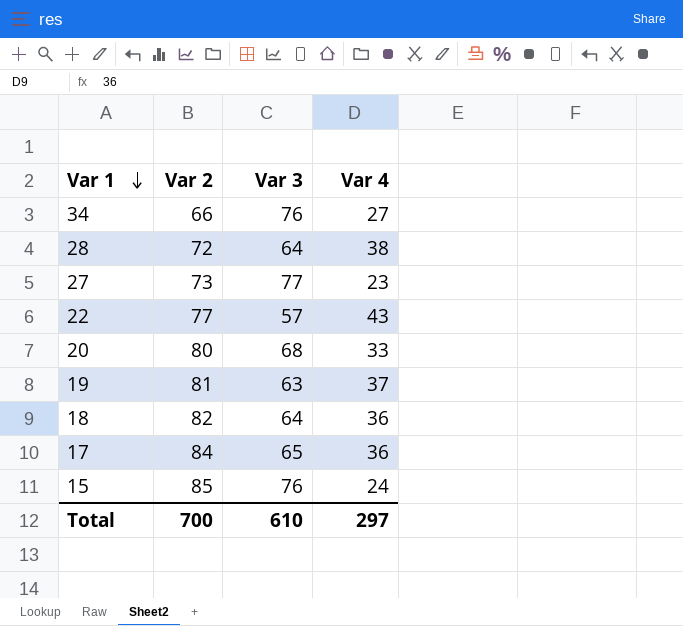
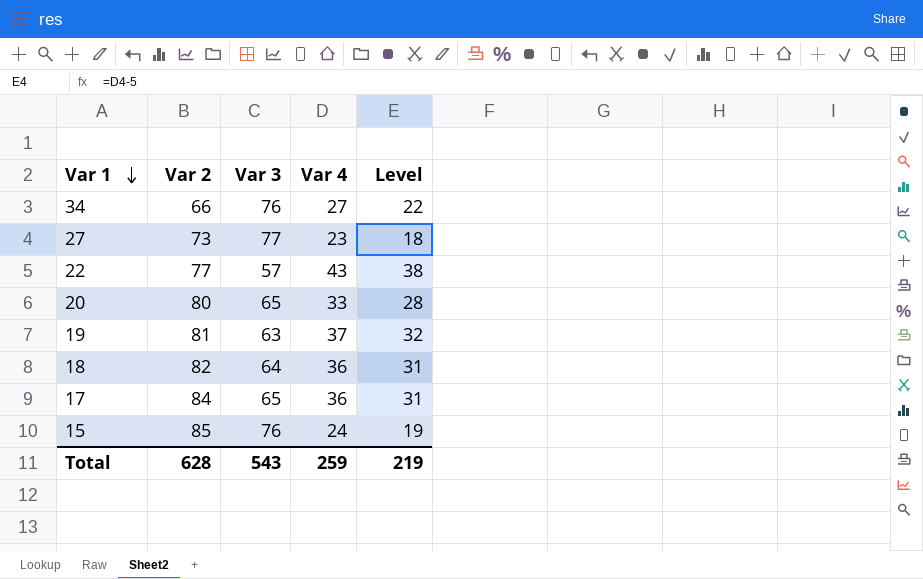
column Level | formula: none -> [Var 4] - 5
row 28: 72 | 64 | 38 -> none
20 | Var 3: 68 -> 65
Total | Var 2: 700 -> 628
Total | Var 3: 610 -> 543
Total | Var 4: 297 -> 259

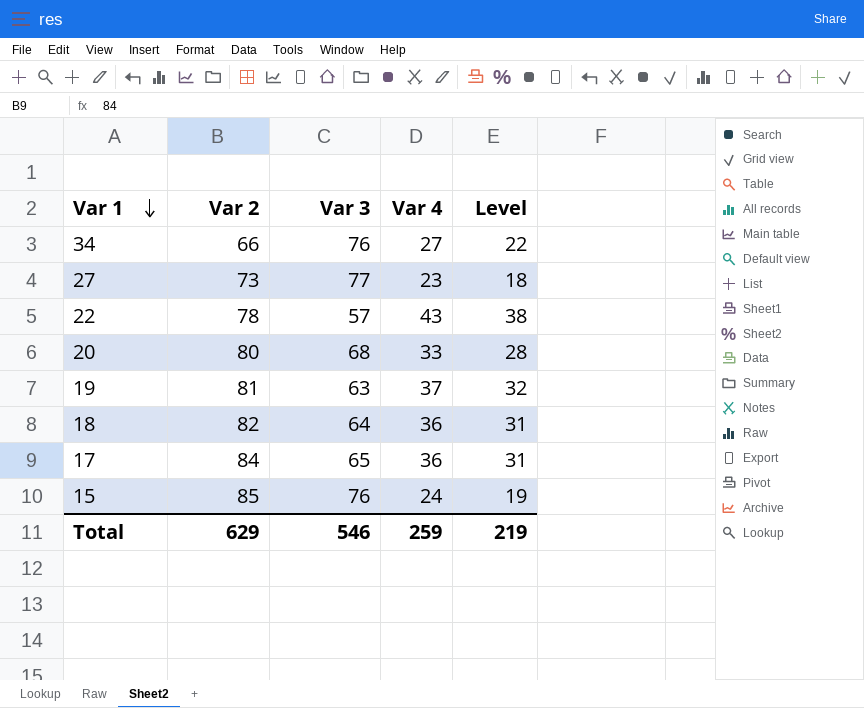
22 | Var 2: 77 -> 78
20 | Var 3: 65 -> 68
Total | Var 2: 628 -> 629
Total | Var 3: 543 -> 546

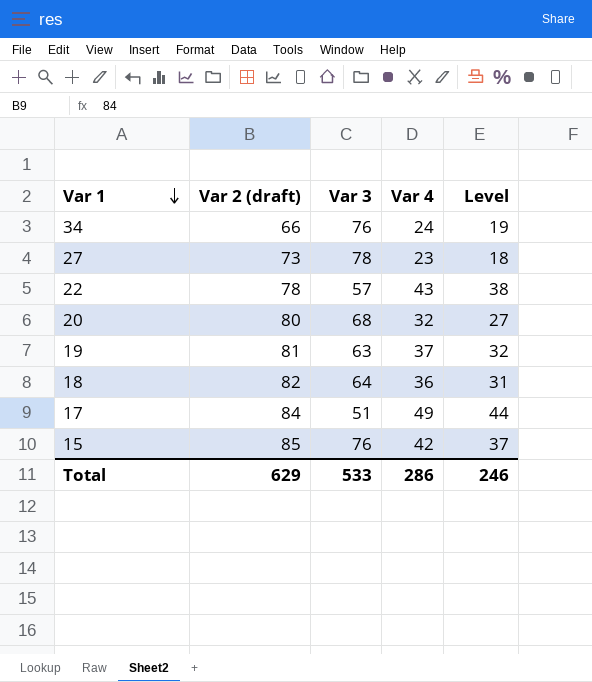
column name: Var 2 -> Var 2 (draft)
34 | Var 4: 27 -> 24
34 | Level: 22 -> 19
27 | Var 3: 77 -> 78
20 | Var 4: 33 -> 32
20 | Level: 28 -> 27
17 | Var 3: 65 -> 51
17 | Var 4: 36 -> 49
17 | Level: 31 -> 44
15 | Var 4: 24 -> 42
15 | Level: 19 -> 37
Total | Var 3: 546 -> 533
Total | Var 4: 259 -> 286
Total | Level: 219 -> 246

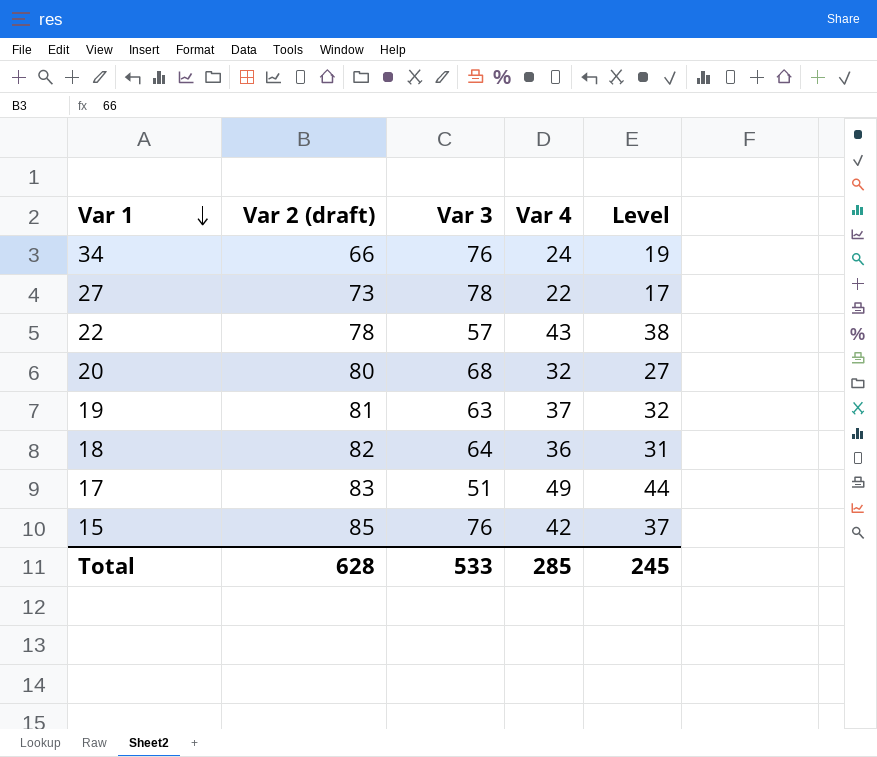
27 | Var 4: 23 -> 22
27 | Level: 18 -> 17
17 | Var 2 (draft): 84 -> 83
Total | Var 2 (draft): 629 -> 628
Total | Var 4: 286 -> 285
Total | Level: 246 -> 245

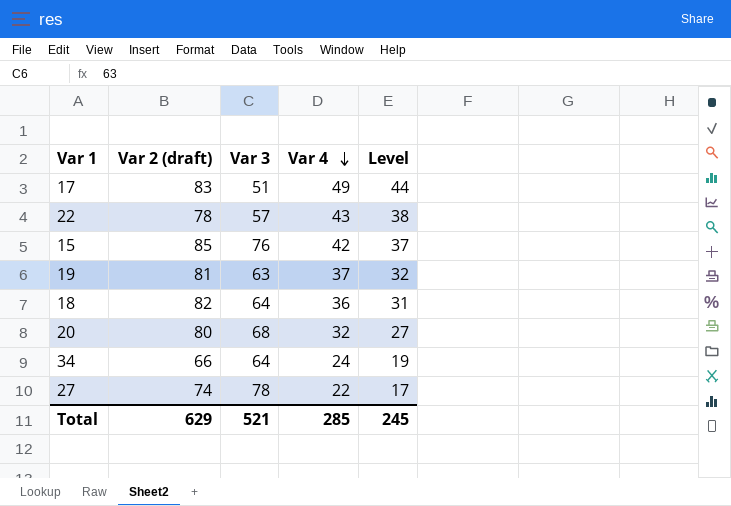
row order: Var 1 descending -> Var 4 descending
34 | Var 3: 76 -> 64
27 | Var 2 (draft): 73 -> 74
Total | Var 2 (draft): 628 -> 629
Total | Var 3: 533 -> 521

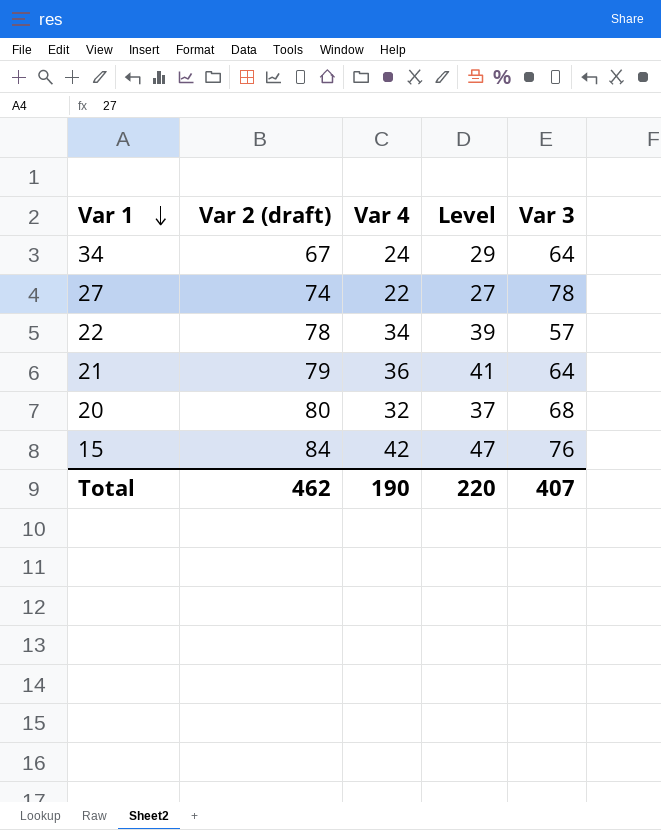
row order: Var 4 descending -> Var 1 descending
column Level | formula: [Var 4] - 5 -> [Var 4] + 5
column Var 3 | position: 3 -> 5
row 17: 83 | 51 | 49 | 44 -> none
row 19: 81 | 63 | 37 | 32 -> none
row 18: 82 | 64 | 36 | 31 -> none
34 | Var 2 (draft): 66 -> 67
22 | Var 4: 43 -> 34
row 21: none -> 79 | 36 | 41 | 64
15 | Var 2 (draft): 85 -> 84
Total | Var 2 (draft): 629 -> 462
Total | Var 4: 285 -> 190
Total | Level: 245 -> 220
Total | Var 3: 521 -> 407

